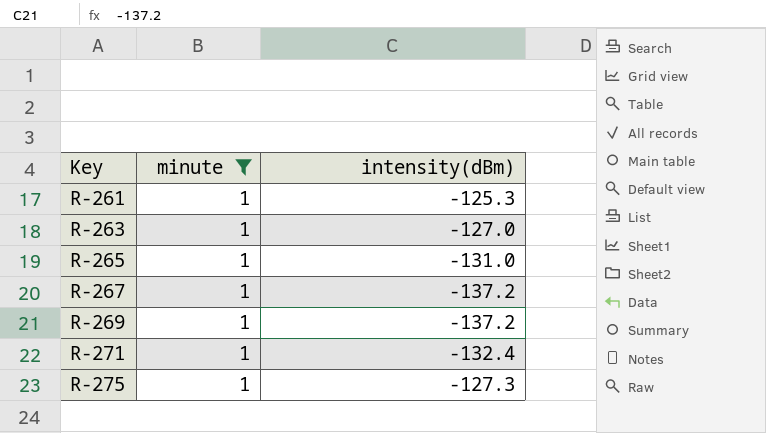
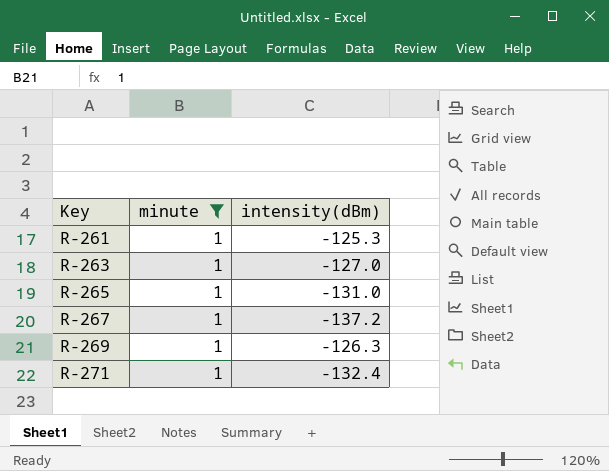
row R-275: 1 | -127.3 -> none
R-269 | intensity(dBm): -137.2 -> -126.3

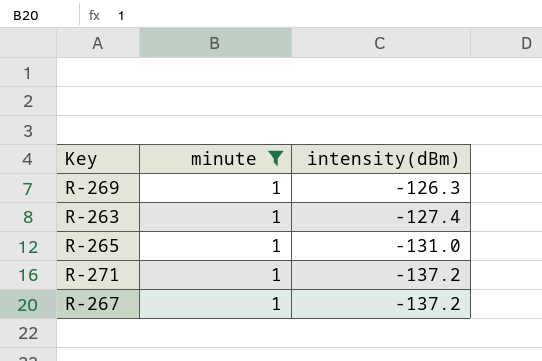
row order: Key ascending -> intensity(dBm) descending
row R-261: 1 | -125.3 -> none
R-263 | intensity(dBm): -127.0 -> -127.4
R-271 | intensity(dBm): -132.4 -> -137.2

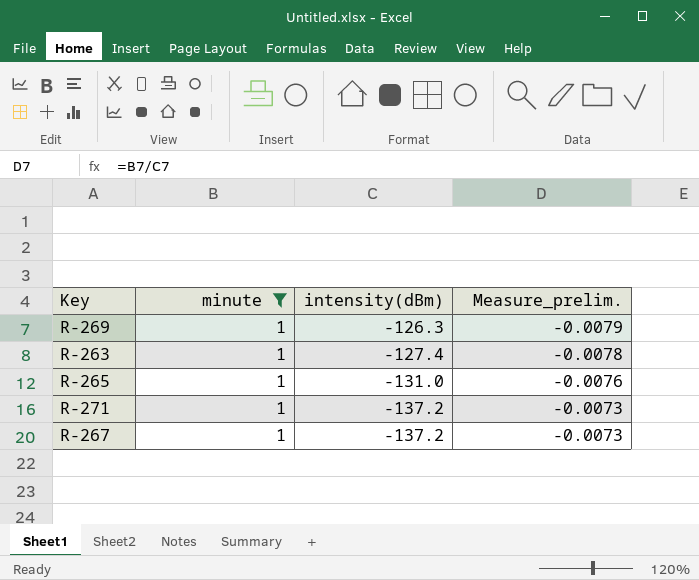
column Measure_prelim. | formula: none -> [minute] / [intensity(dBm)]

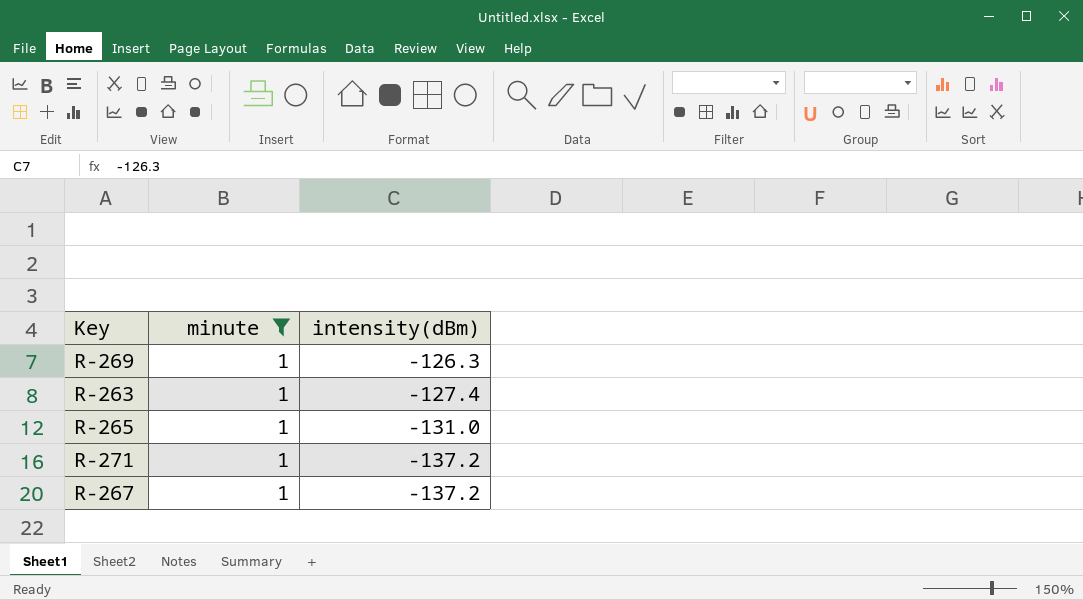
column Measure_prelim. | formula: [minute] / [intensity(dBm)] -> none

